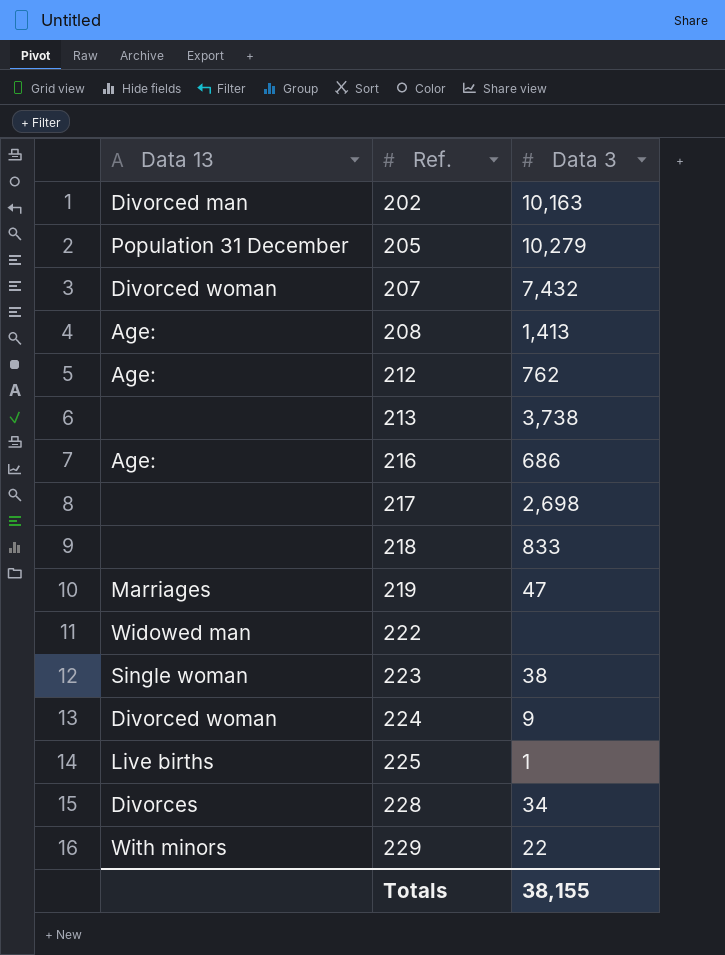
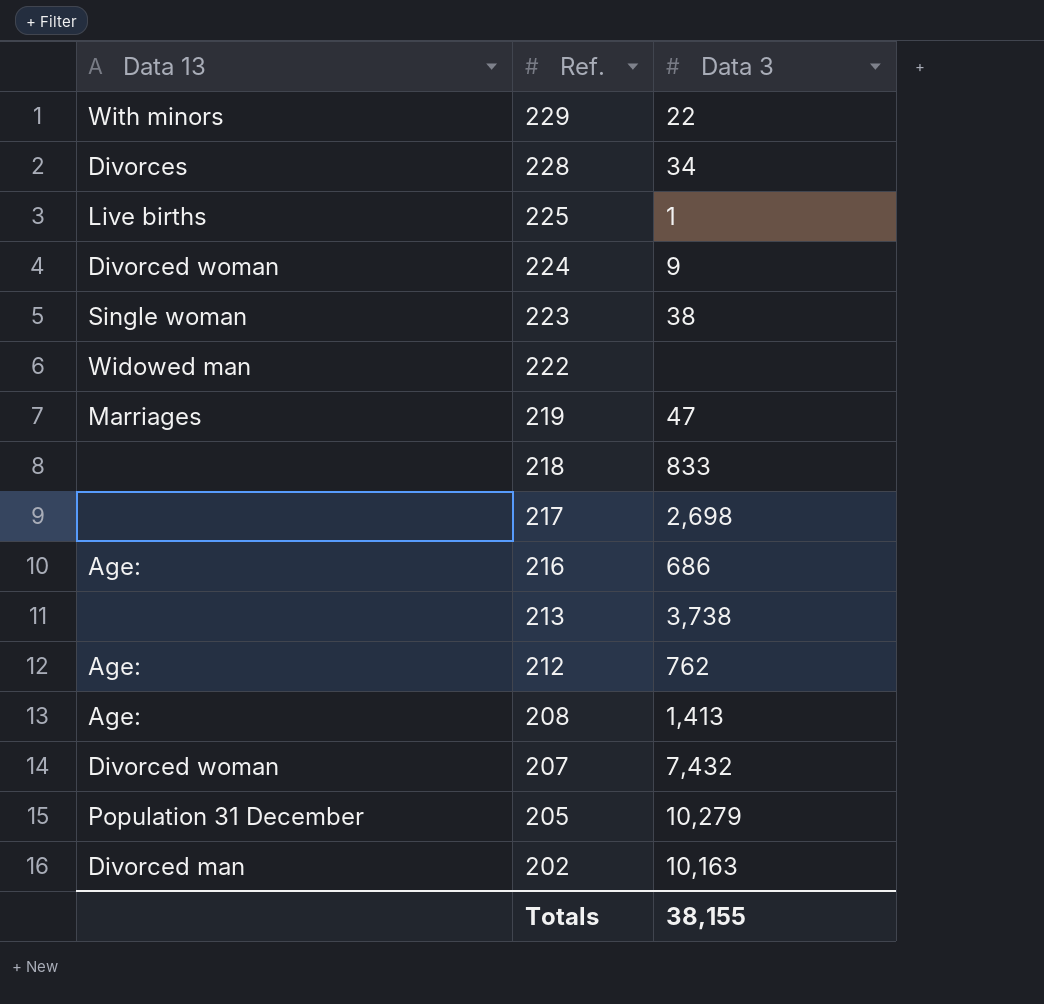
row order: Ref. ascending -> Ref. descending

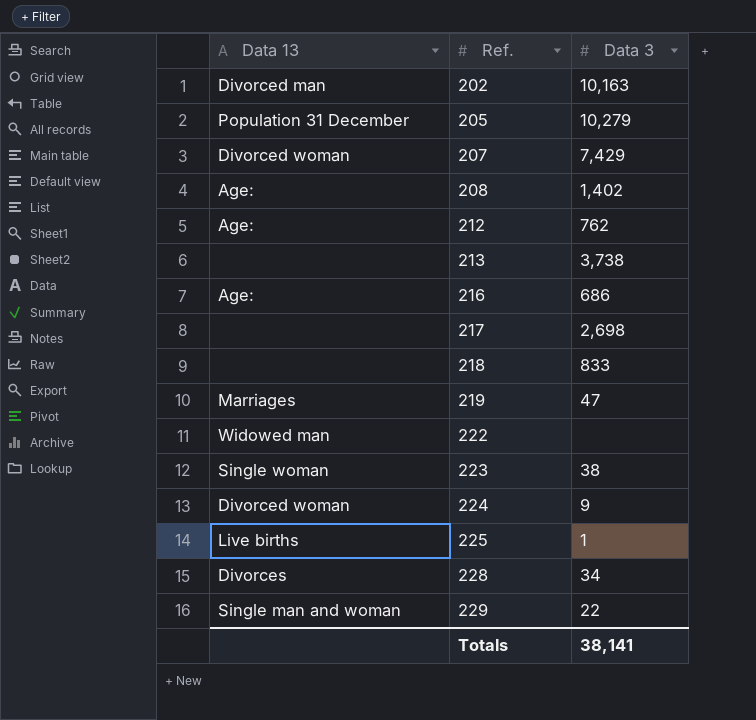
row order: Ref. descending -> Ref. ascending
207 | Data 3: 7,432 -> 7,429
208 | Data 3: 1,413 -> 1,402
229 | Data 13: With minors -> Single man and woman
Totals | Data 3: 38,155 -> 38,141

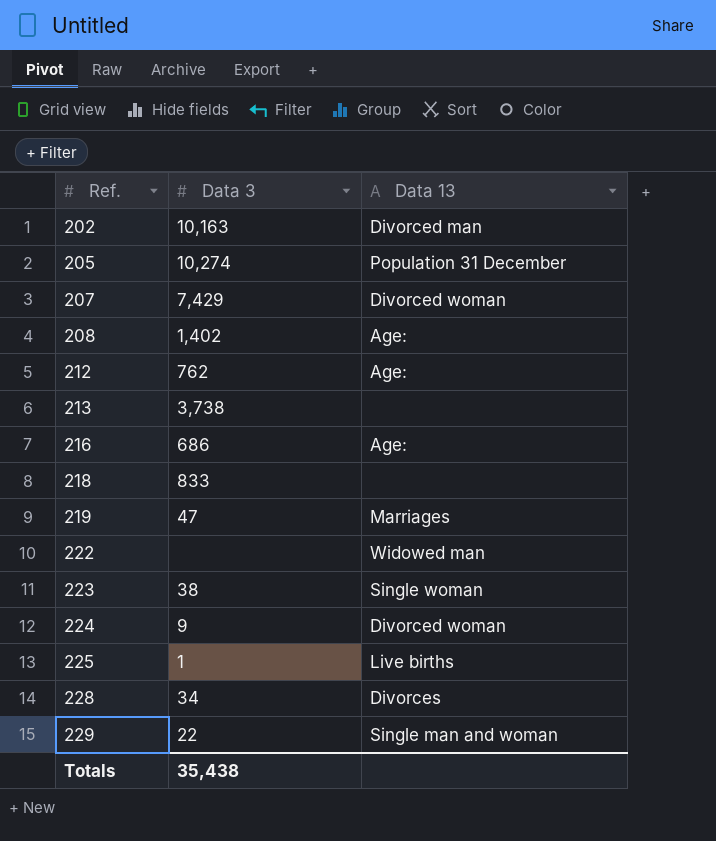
column Data 13 | position: 1 -> 3
row 217: none | 2,698 -> none
205 | Data 3: 10,279 -> 10,274
Totals | Data 3: 38,141 -> 35,438

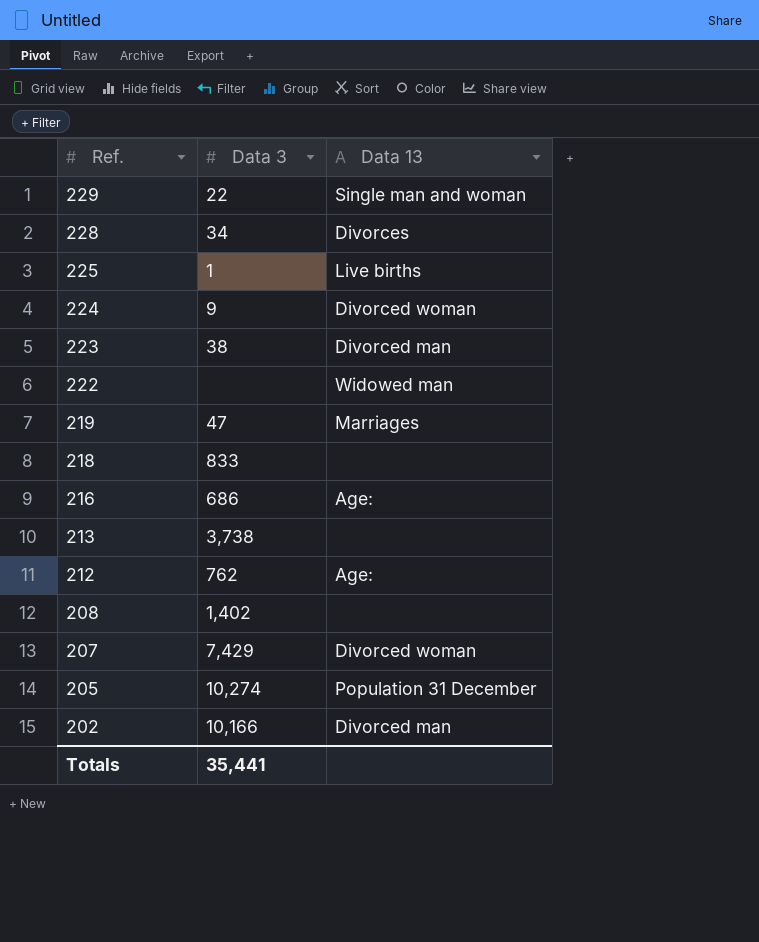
row order: Ref. ascending -> Ref. descending
223 | Data 13: Single woman -> Divorced man
208 | Data 13: Age: -> none
202 | Data 3: 10,163 -> 10,166
Totals | Data 3: 35,438 -> 35,441

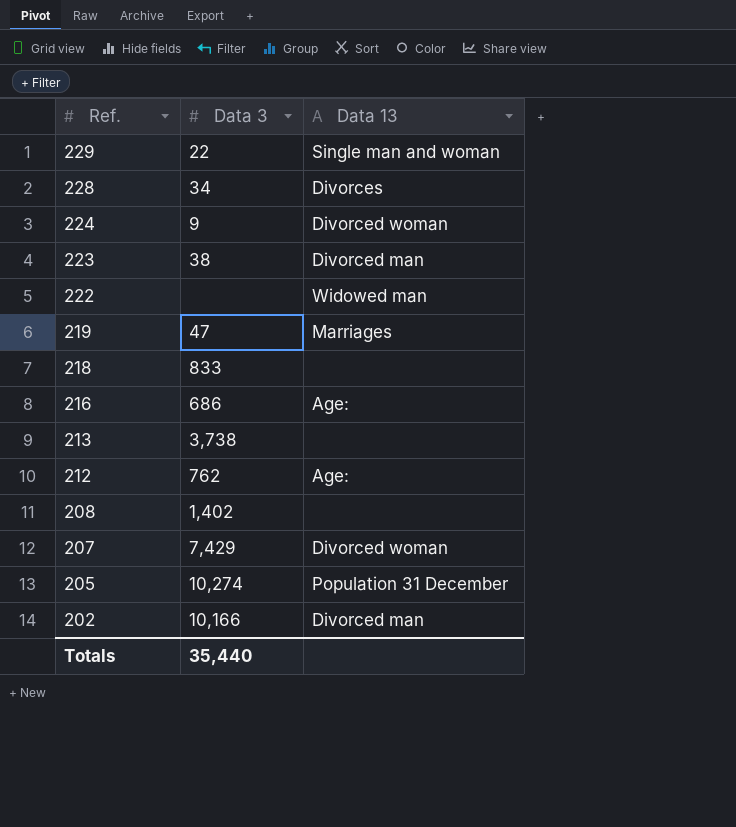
row 225: 1 | Live births -> none
Totals | Data 3: 35,441 -> 35,440

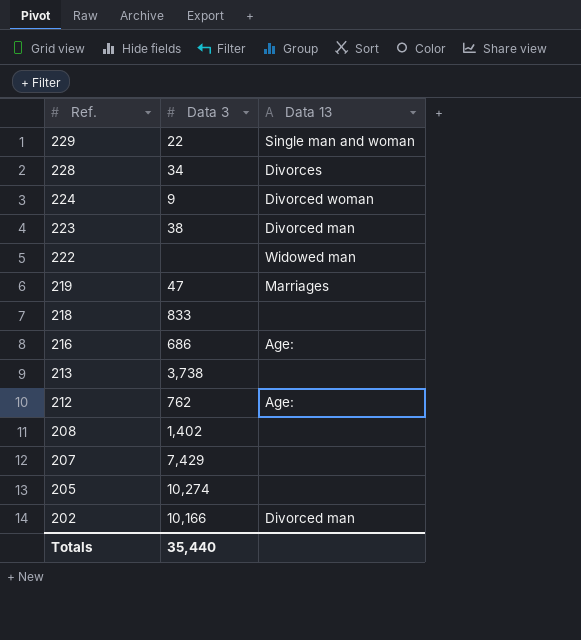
207 | Data 13: Divorced woman -> none
205 | Data 13: Population 31 December -> none

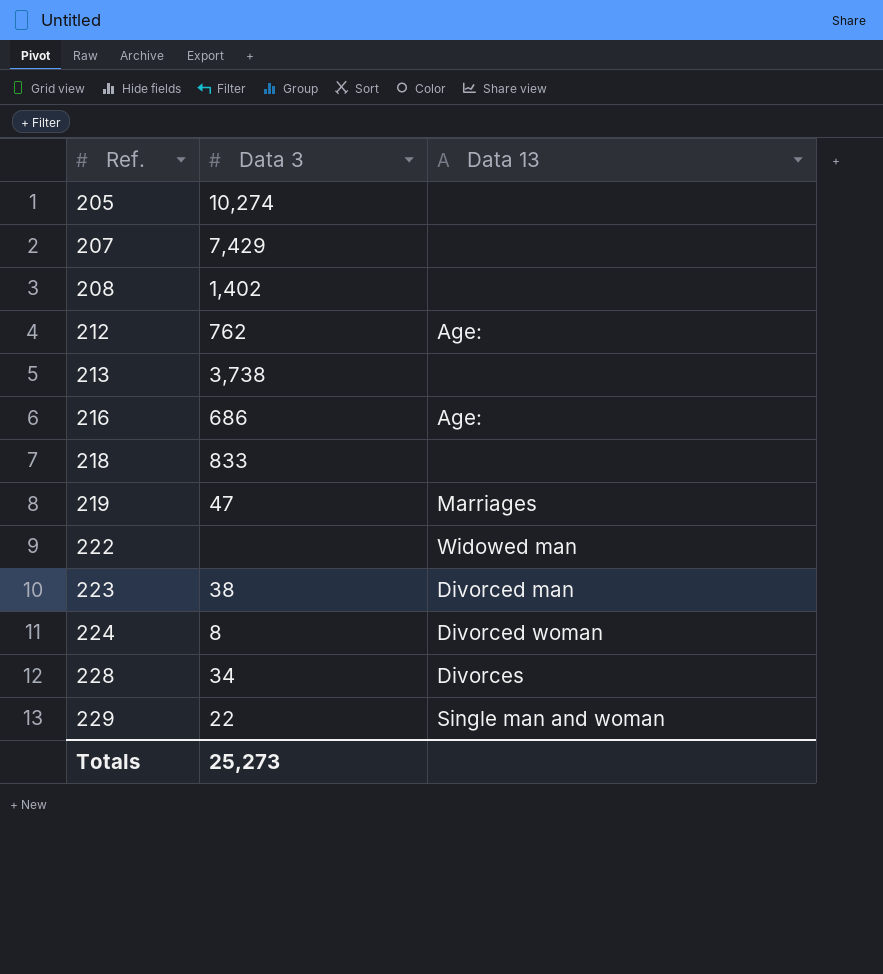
row order: Ref. descending -> Ref. ascending
row 202: 10,166 | Divorced man -> none
224 | Data 3: 9 -> 8
Totals | Data 3: 35,440 -> 25,273

